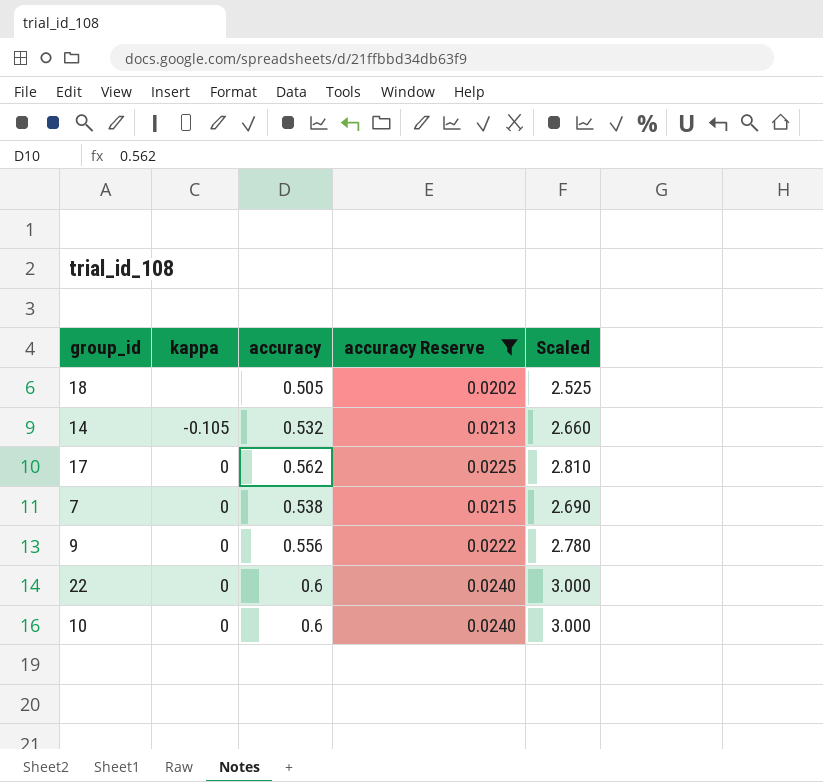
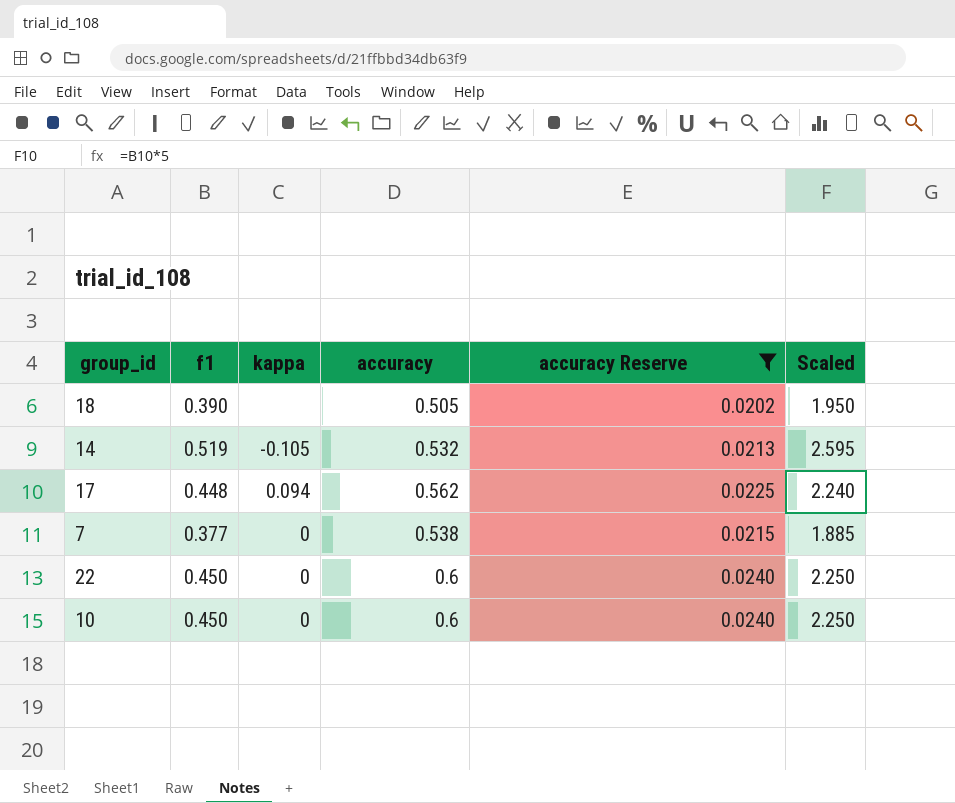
column f1 | position: none -> 2
column Scaled | formula: [accuracy] * 5 -> [f1] * 5
row 9: 0 | 0.556 | 0.0222 | 2.780 -> none
17 | kappa: 0 -> 0.094

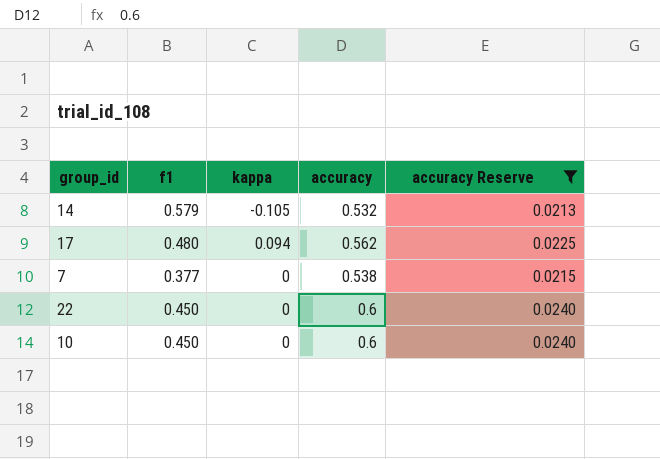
column Scaled | formula: [f1] * 5 -> none
row 18: 0.390 | none | 0.505 | 0.0202 | 1.950 -> none
14 | f1: 0.519 -> 0.579
17 | f1: 0.448 -> 0.480

